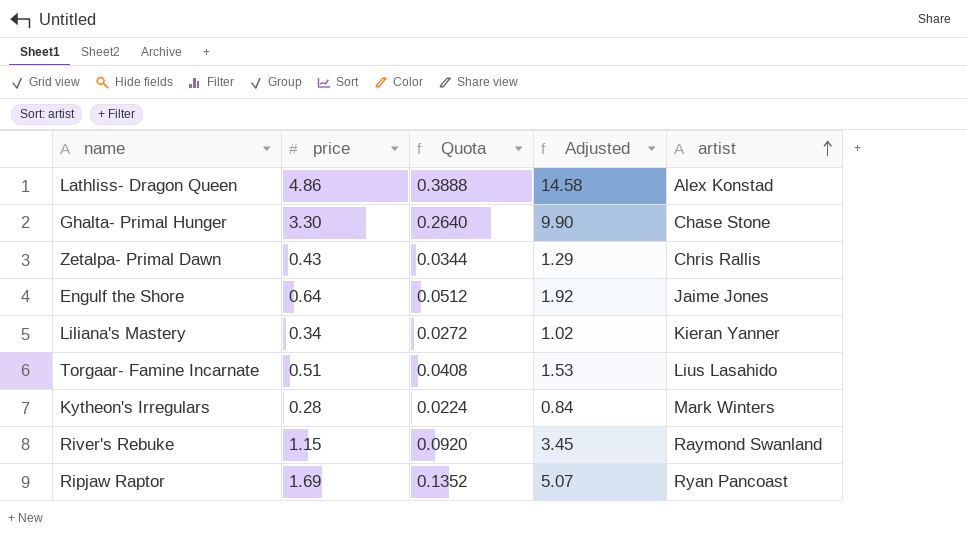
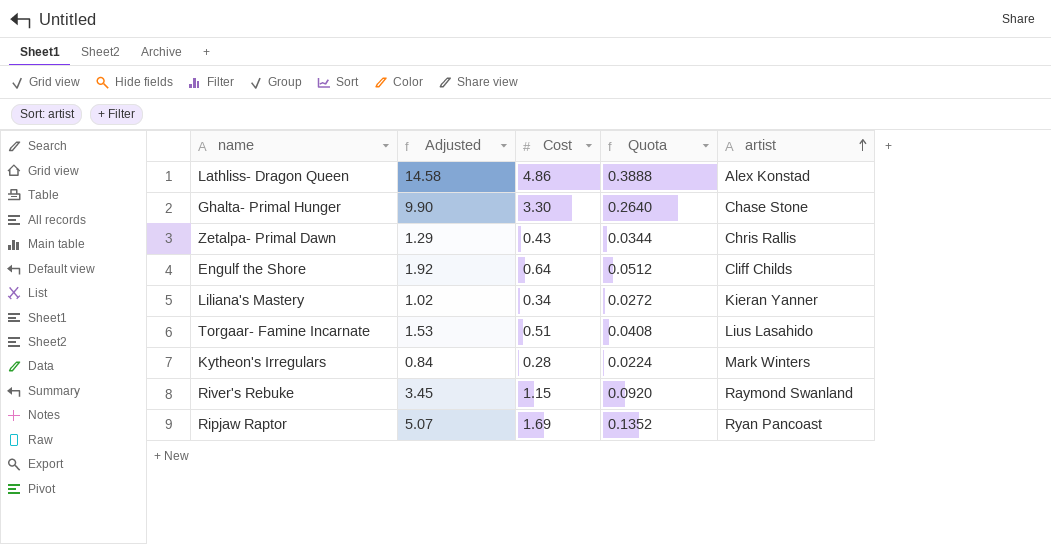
column Adjusted | position: 4 -> 2
column name: price -> Cost
Engulf the Shore | artist: Jaime Jones -> Cliff Childs

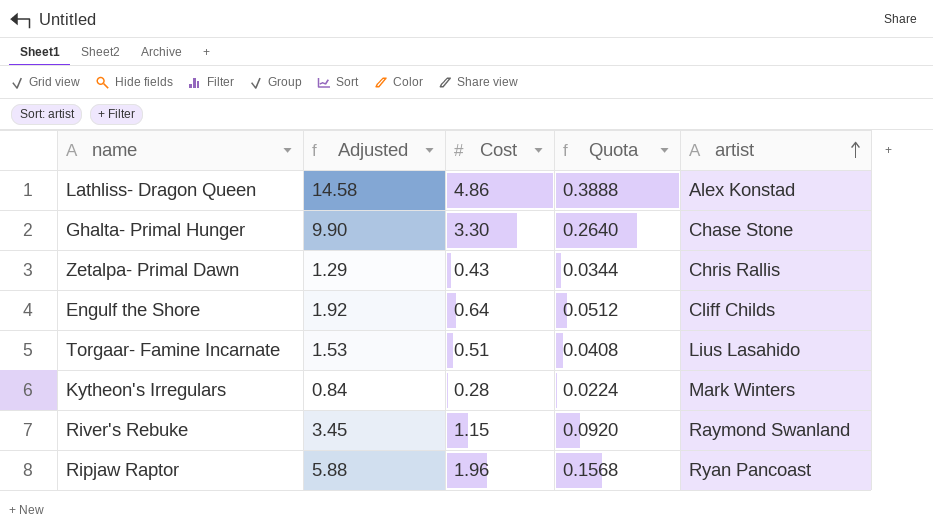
row Liliana's Mastery: 1.02 | 0.34 | 0.0272 | Kieran Yanner -> none
Ripjaw Raptor | Adjusted: 5.07 -> 5.88
Ripjaw Raptor | Cost: 1.69 -> 1.96
Ripjaw Raptor | Quota: 0.1352 -> 0.1568

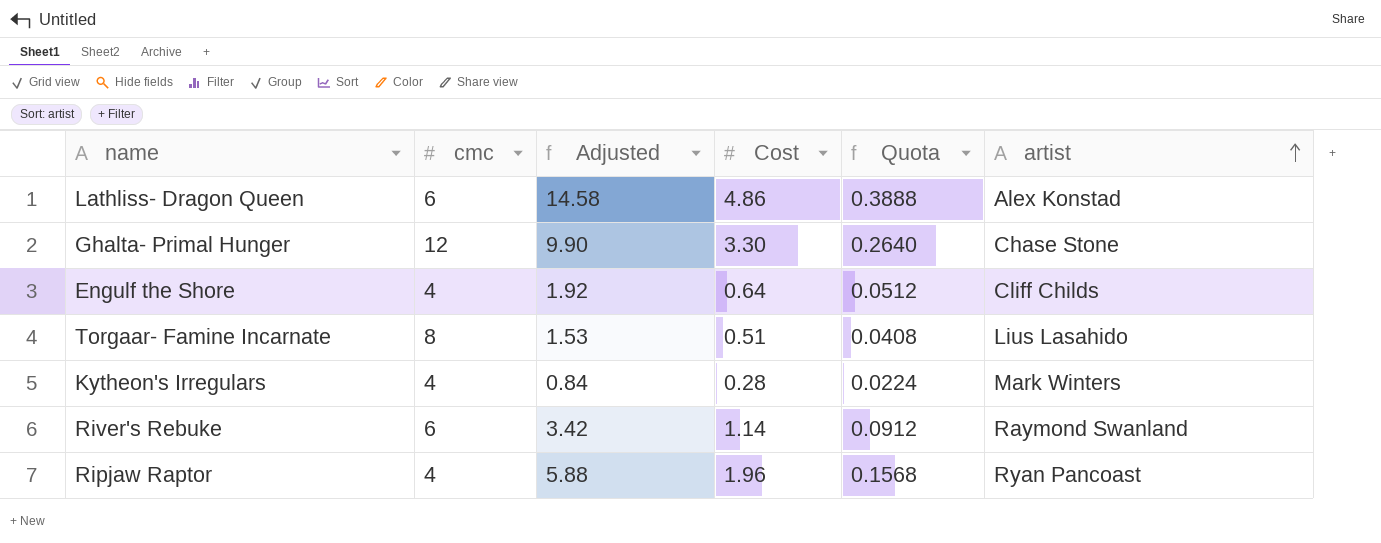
column cmc | position: none -> 2
row Zetalpa- Primal Dawn: 1.29 | 0.43 | 0.0344 | Chris Rallis -> none
River's Rebuke | Adjusted: 3.45 -> 3.42
River's Rebuke | Cost: 1.15 -> 1.14
River's Rebuke | Quota: 0.0920 -> 0.0912

